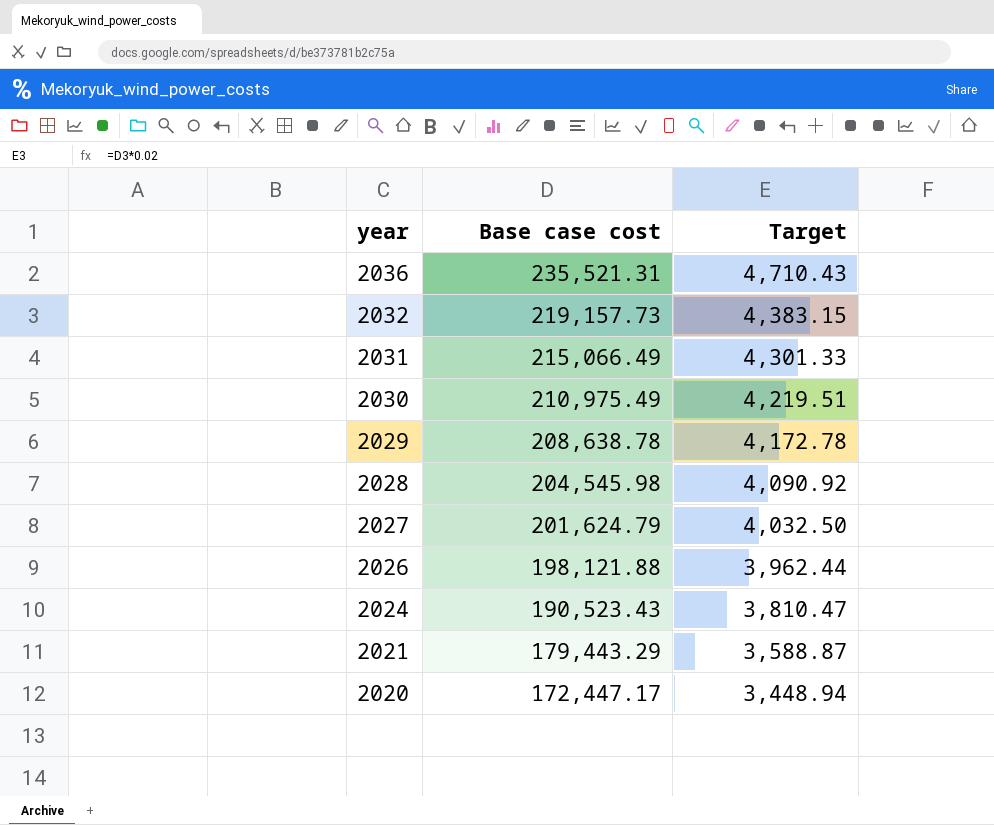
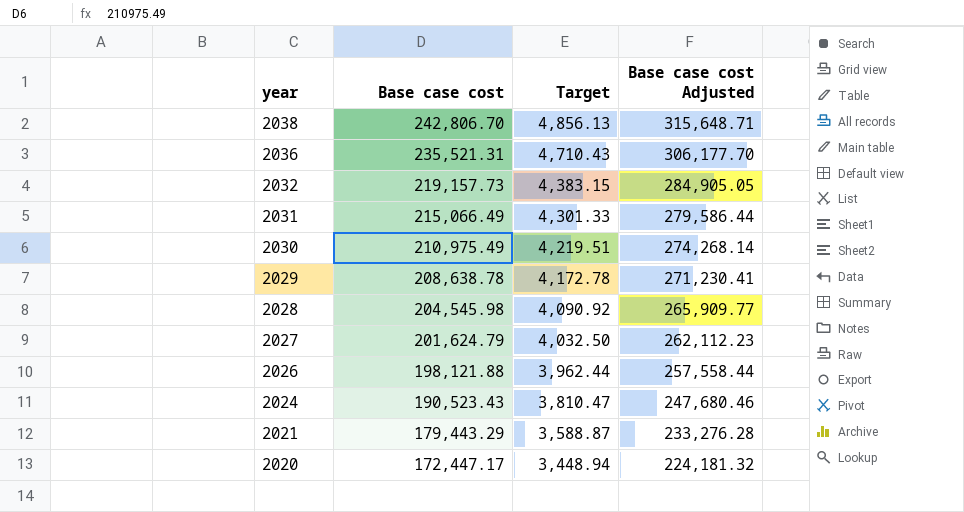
column Base case cost Adjusted | formula: none -> [Base case cost] * 1.3
row 2038: none -> 242,806.70 | 4,856.13 | 315,648.71

